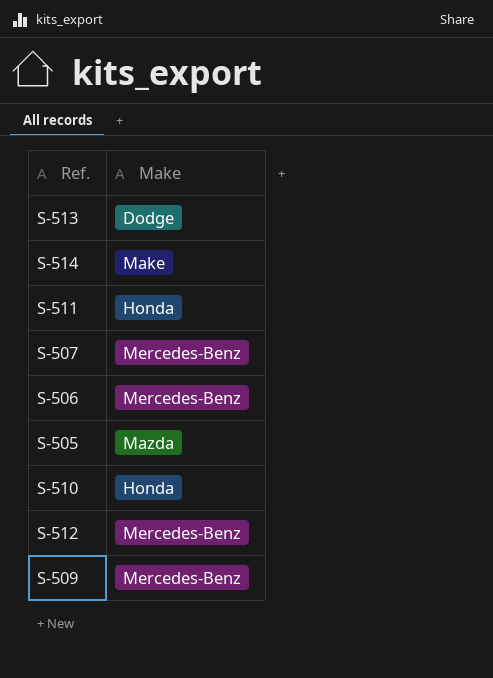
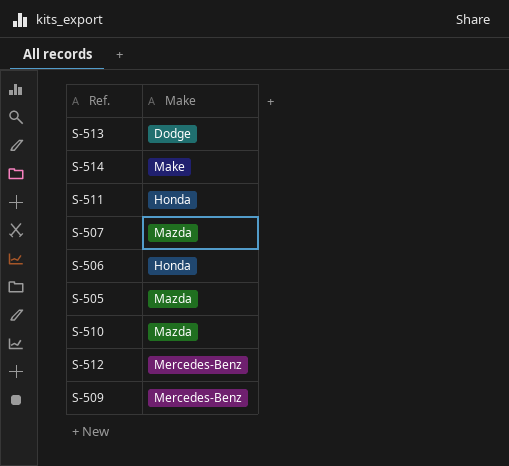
S-507 | Make: Mercedes-Benz -> Mazda
S-506 | Make: Mercedes-Benz -> Honda
S-510 | Make: Honda -> Mazda

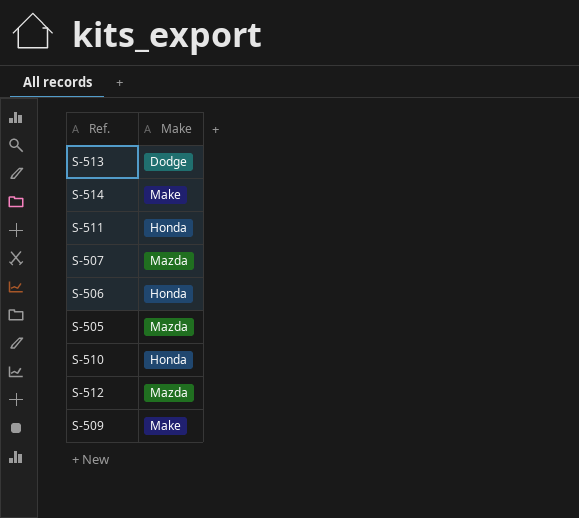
S-510 | Make: Mazda -> Honda
S-512 | Make: Mercedes-Benz -> Mazda
S-509 | Make: Mercedes-Benz -> Make

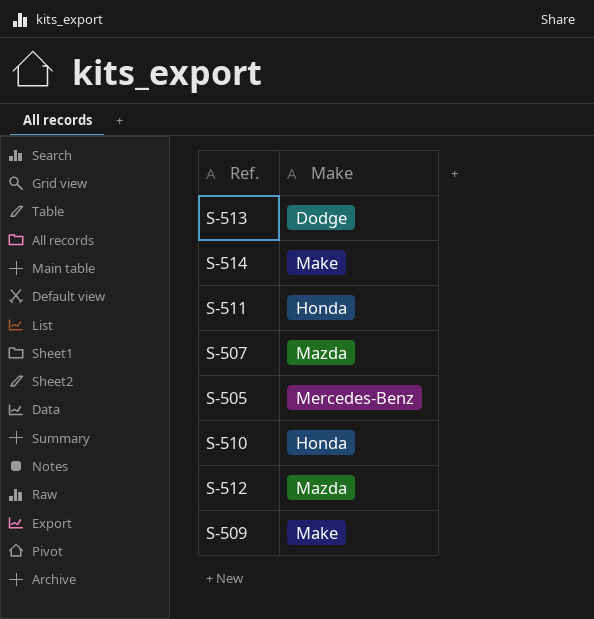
row S-506: Honda -> none
S-505 | Make: Mazda -> Mercedes-Benz

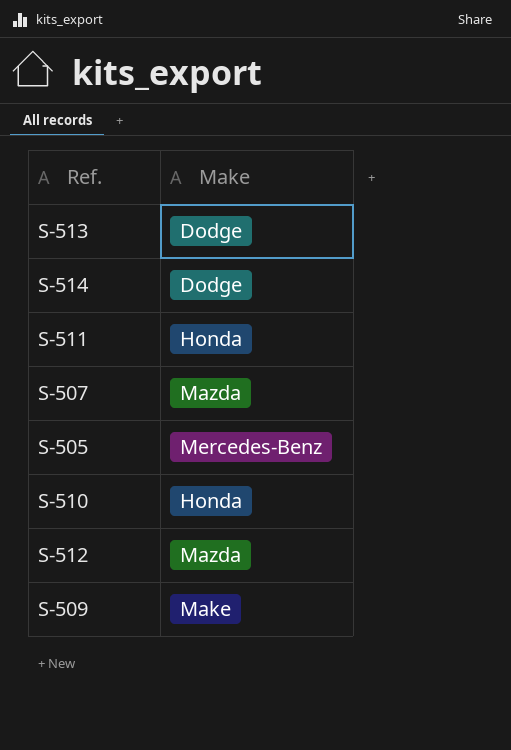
S-514 | Make: Make -> Dodge

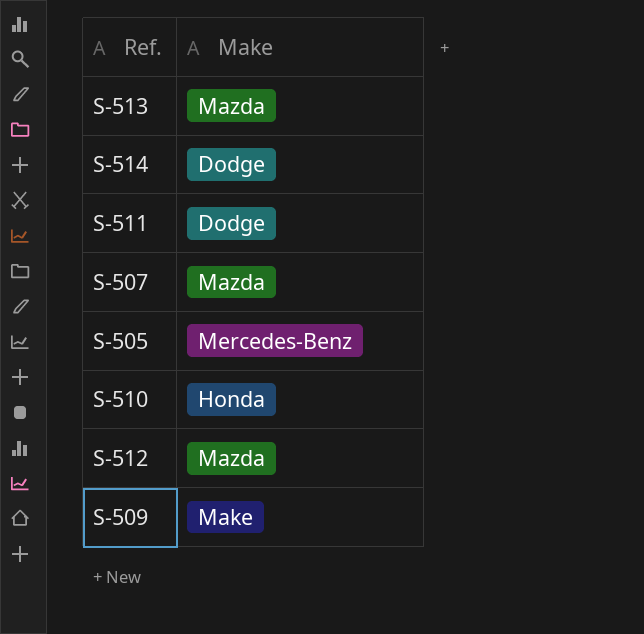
S-513 | Make: Dodge -> Mazda
S-511 | Make: Honda -> Dodge

